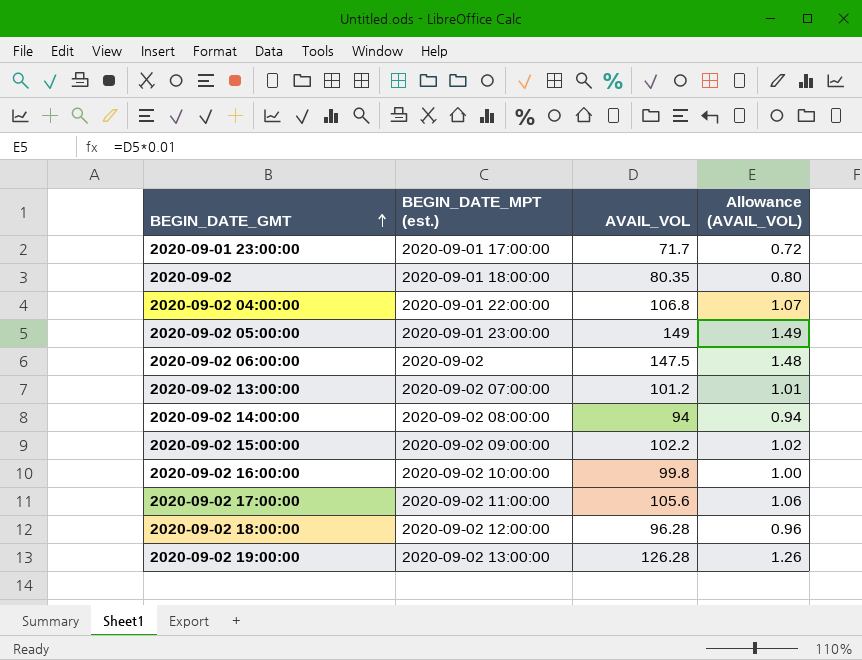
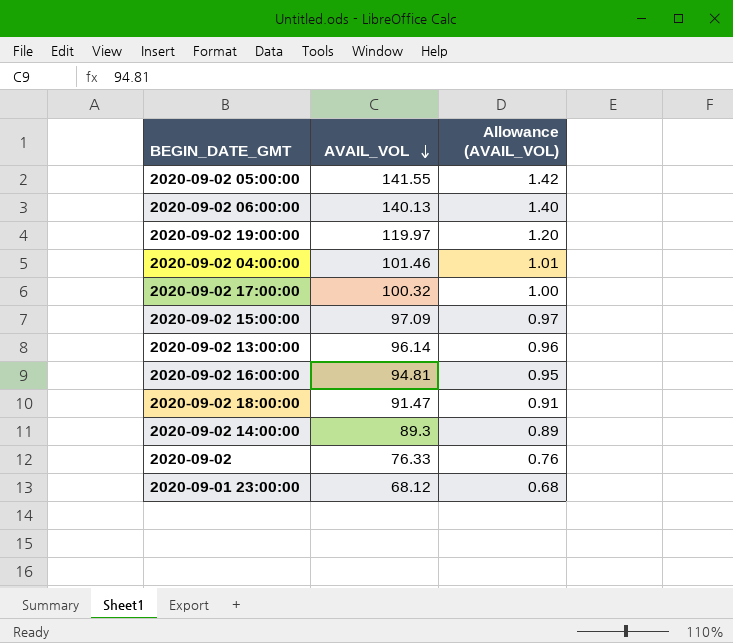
row order: BEGIN_DATE_GMT ascending -> AVAIL_VOL descending
column BEGIN_DATE_MPT (est.) | position: 2 -> none
2020-09-02 05:00:00 | AVAIL_VOL: 149 -> 141.55
2020-09-02 05:00:00 | Allowance (AVAIL_VOL): 1.49 -> 1.42
2020-09-02 06:00:00 | AVAIL_VOL: 147.5 -> 140.13
2020-09-02 06:00:00 | Allowance (AVAIL_VOL): 1.48 -> 1.40
2020-09-02 19:00:00 | AVAIL_VOL: 126.28 -> 119.97
2020-09-02 19:00:00 | Allowance (AVAIL_VOL): 1.26 -> 1.20
2020-09-02 04:00:00 | AVAIL_VOL: 106.8 -> 101.46
2020-09-02 04:00:00 | Allowance (AVAIL_VOL): 1.07 -> 1.01
2020-09-02 17:00:00 | AVAIL_VOL: 105.6 -> 100.32
2020-09-02 17:00:00 | Allowance (AVAIL_VOL): 1.06 -> 1.00
2020-09-02 15:00:00 | AVAIL_VOL: 102.2 -> 97.09
2020-09-02 15:00:00 | Allowance (AVAIL_VOL): 1.02 -> 0.97
2020-09-02 13:00:00 | AVAIL_VOL: 101.2 -> 96.14
2020-09-02 13:00:00 | Allowance (AVAIL_VOL): 1.01 -> 0.96
2020-09-02 16:00:00 | AVAIL_VOL: 99.8 -> 94.81
2020-09-02 16:00:00 | Allowance (AVAIL_VOL): 1.00 -> 0.95
2020-09-02 18:00:00 | AVAIL_VOL: 96.28 -> 91.47
2020-09-02 18:00:00 | Allowance (AVAIL_VOL): 0.96 -> 0.91
2020-09-02 14:00:00 | AVAIL_VOL: 94 -> 89.3
2020-09-02 14:00:00 | Allowance (AVAIL_VOL): 0.94 -> 0.89
2020-09-02 | AVAIL_VOL: 80.35 -> 76.33
2020-09-02 | Allowance (AVAIL_VOL): 0.80 -> 0.76
2020-09-01 23:00:00 | AVAIL_VOL: 71.7 -> 68.12
2020-09-01 23:00:00 | Allowance (AVAIL_VOL): 0.72 -> 0.68

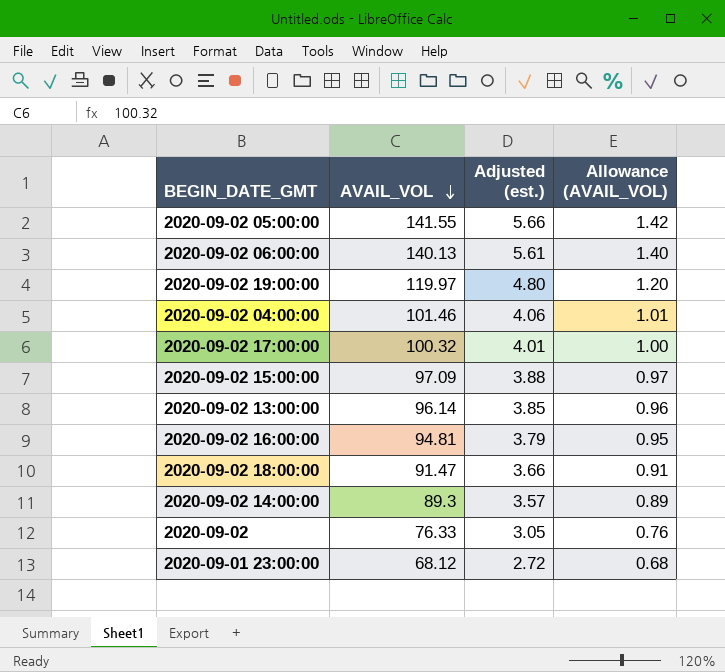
column Adjusted (est.) | formula: none -> [AVAIL_VOL] * 0.04

